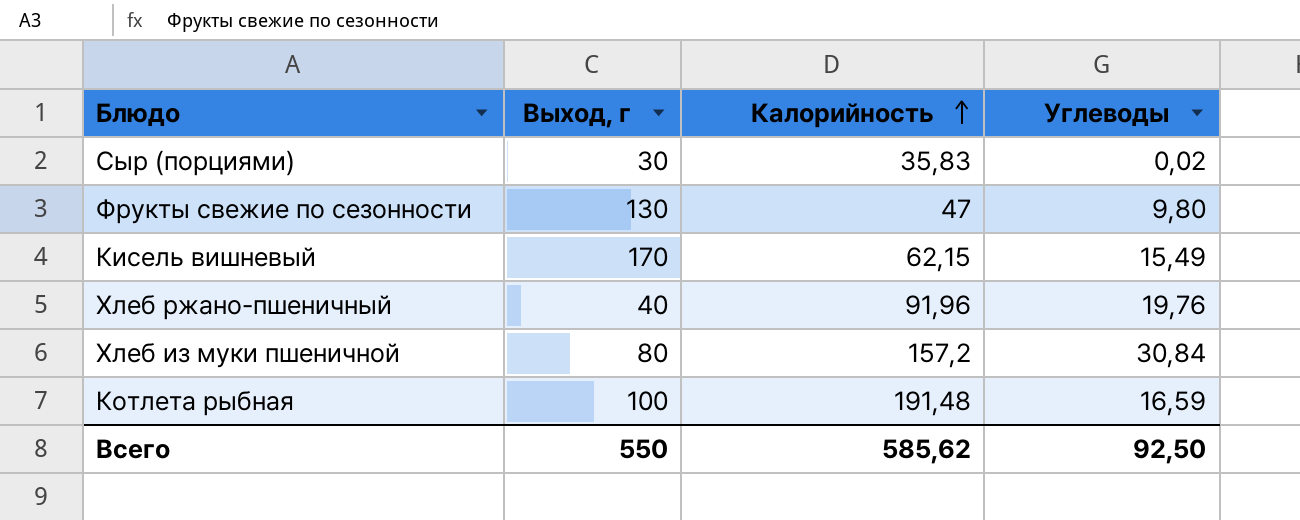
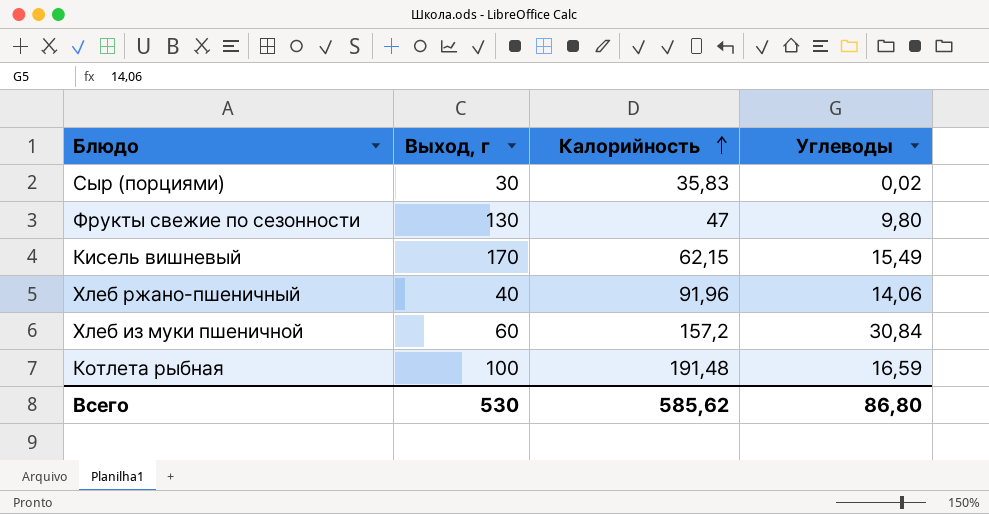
Хлеб ржано-пшеничный | Углеводы: 19,76 -> 14,06
Хлеб из муки пшеничной | Выход, г: 80 -> 60
Всего | Выход, г: 550 -> 530
Всего | Углеводы: 92,50 -> 86,80

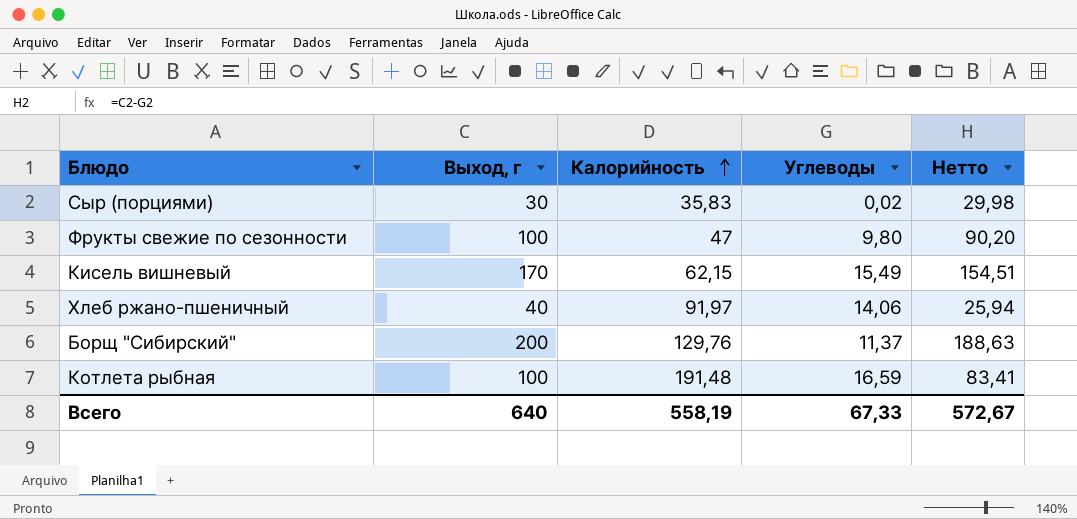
column Нетто | formula: none -> [Выход, г] - [Углеводы]
row Хлеб из муки пшеничной: 60 | 157,2 | 30,84 -> none
Фрукты свежие по сезонности | Выход, г: 130 -> 100
Хлеб ржано-пшеничный | Калорийность: 91,96 -> 91,97
row Борщ "Сибирский": none -> 200 | 129,76 | 11,37 | 188,63
Всего | Выход, г: 530 -> 640
Всего | Калорийность: 585,62 -> 558,19
Всего | Углеводы: 86,80 -> 67,33

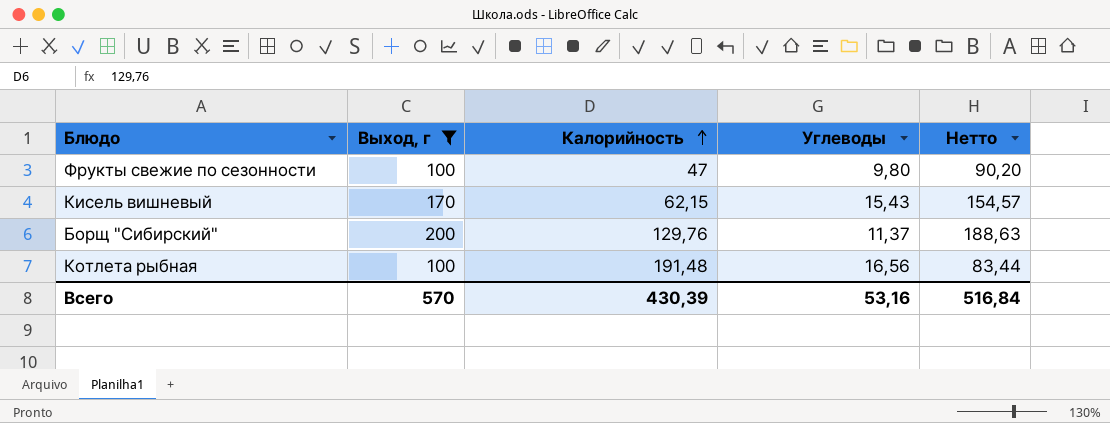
filter: none -> Выход, г >= 100
Кисель вишневый | Углеводы: 15,49 -> 15,43
Кисель вишневый | Нетто: 154,51 -> 154,57
Котлета рыбная | Углеводы: 16,59 -> 16,56
Котлета рыбная | Нетто: 83,41 -> 83,44
Всего | Выход, г: 640 -> 570
Всего | Калорийность: 558,19 -> 430,39
Всего | Углеводы: 67,33 -> 53,16
Всего | Нетто: 572,67 -> 516,84

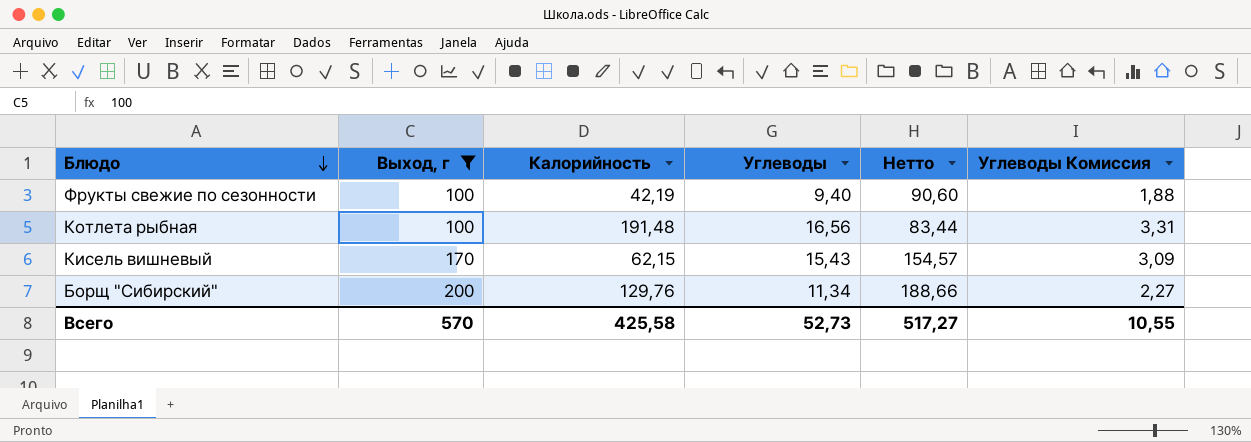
row order: Калорийность ascending -> Блюдо descending
column Углеводы Комиссия | formula: none -> [Углеводы] * 0,2
Фрукты свежие по сезонности | Калорийность: 47 -> 42,19
Фрукты свежие по сезонности | Углеводы: 9,80 -> 9,40
Фрукты свежие по сезонности | Нетто: 90,20 -> 90,60
Борщ "Сибирский" | Углеводы: 11,37 -> 11,34
Борщ "Сибирский" | Нетто: 188,63 -> 188,66
Всего | Калорийность: 430,39 -> 425,58
Всего | Углеводы: 53,16 -> 52,73
Всего | Нетто: 516,84 -> 517,27

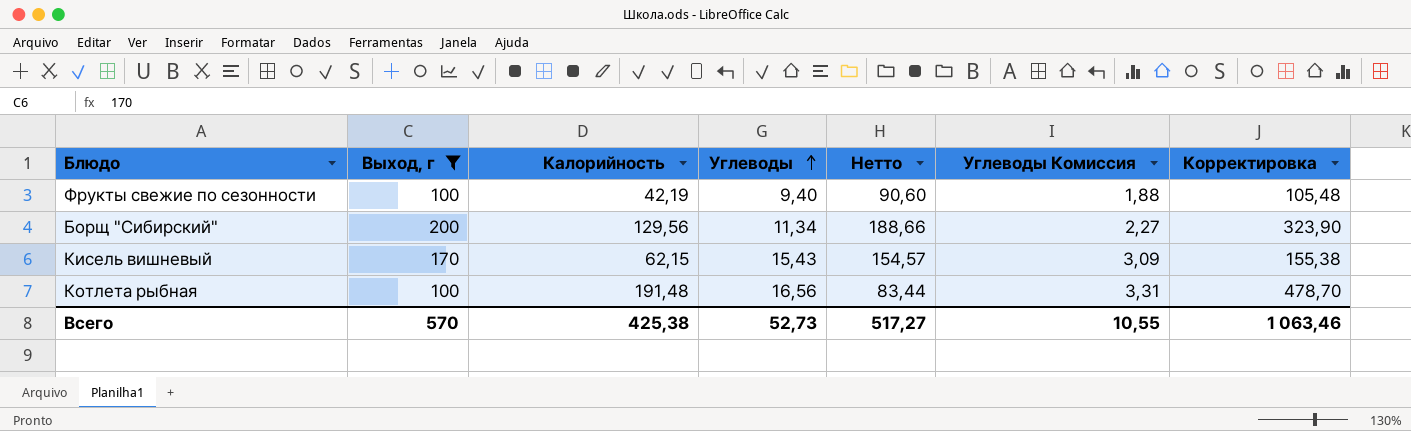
row order: Блюдо descending -> Углеводы ascending
column Корректировка | formula: none -> [Калорийность] * 2,5
Борщ "Сибирский" | Калорийность: 129,76 -> 129,56
Всего | Калорийность: 425,58 -> 425,38

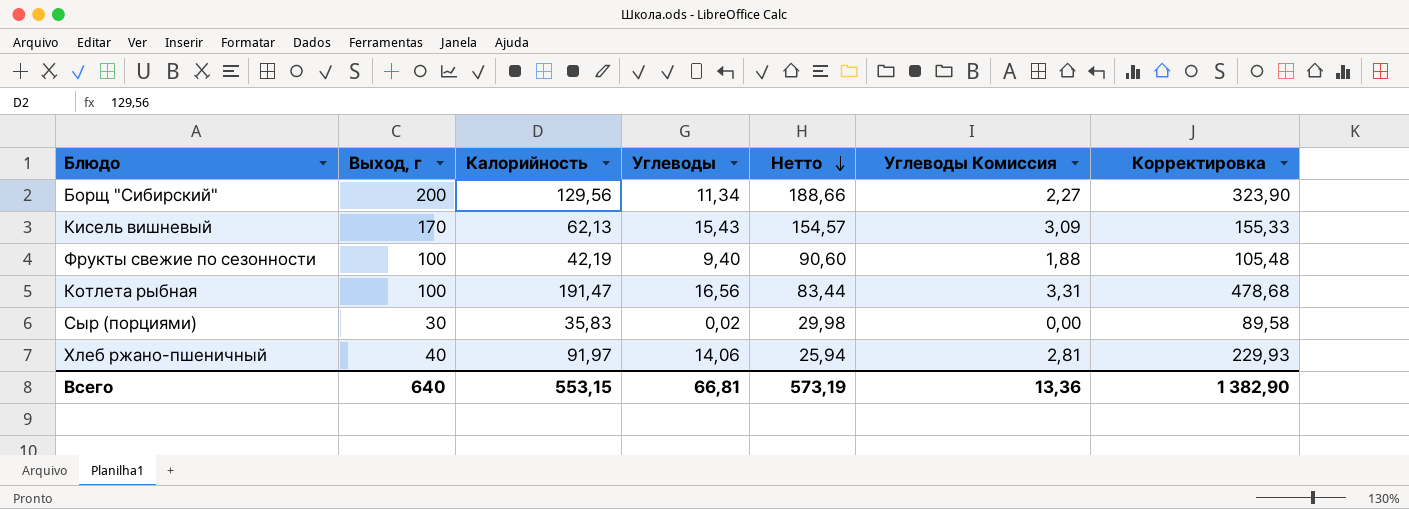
filter: Выход, г >= 100 -> none
row order: Углеводы ascending -> Нетто descending
Кисель вишневый | Калорийность: 62,15 -> 62,13
Кисель вишневый | Корректировка: 155,38 -> 155,33
Котлета рыбная | Калорийность: 191,48 -> 191,47
Котлета рыбная | Корректировка: 478,70 -> 478,68
Всего | Выход, г: 570 -> 640
Всего | Калорийность: 425,38 -> 553,15
Всего | Углеводы: 52,73 -> 66,81
Всего | Нетто: 517,27 -> 573,19
Всего | Углеводы Комиссия: 10,55 -> 13,36
Всего | Корректировка: 1 063,46 -> 1 382,90

